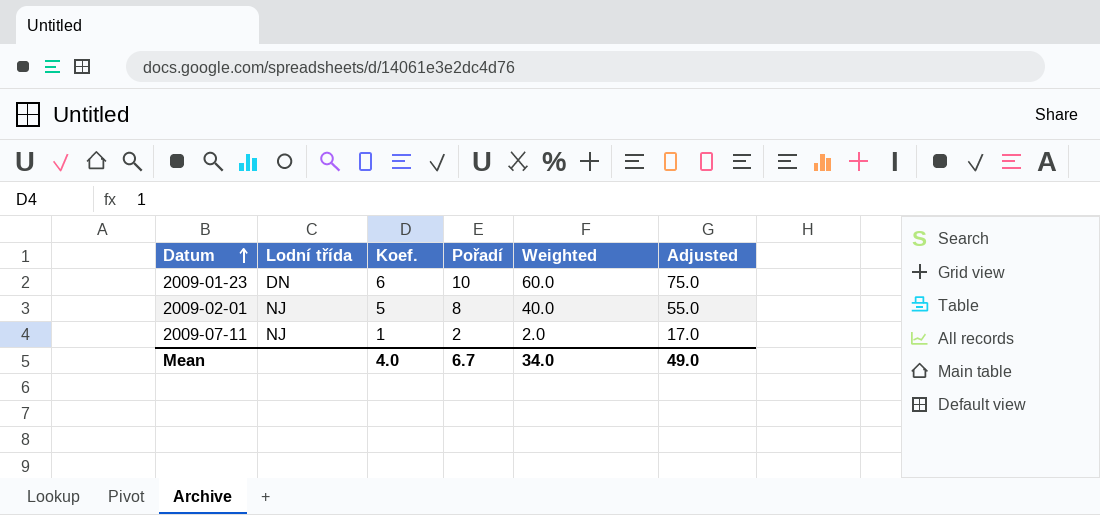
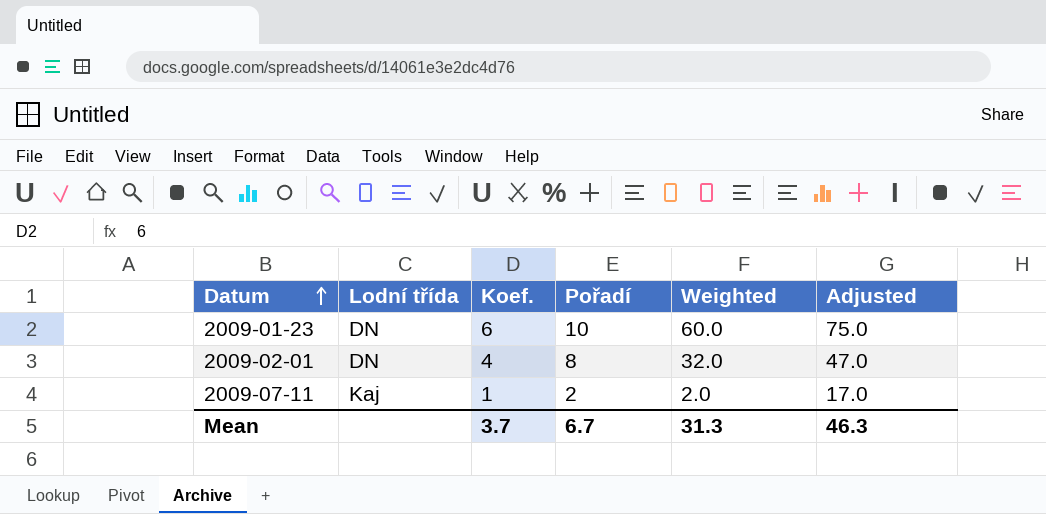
2009-02-01 | Lodní třída: NJ -> DN
2009-02-01 | Koef.: 5 -> 4
2009-02-01 | Weighted: 40.0 -> 32.0
2009-02-01 | Adjusted: 55.0 -> 47.0
2009-07-11 | Lodní třída: NJ -> Kaj
Mean | Koef.: 4.0 -> 3.7
Mean | Weighted: 34.0 -> 31.3
Mean | Adjusted: 49.0 -> 46.3

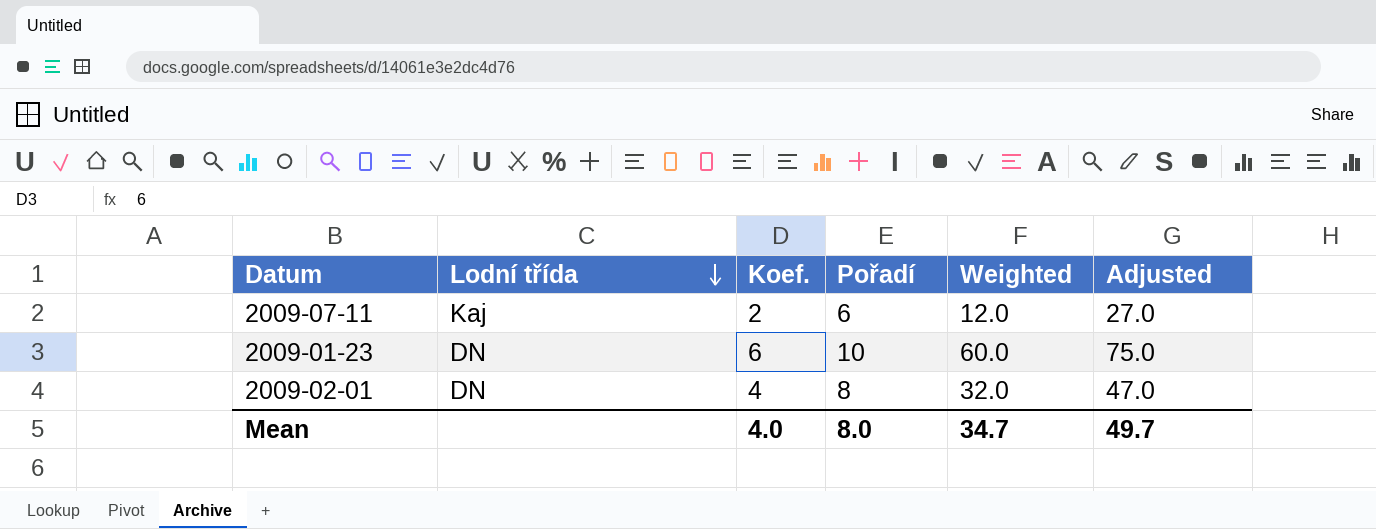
row order: Datum ascending -> Lodní třída descending
2009-07-11 | Koef.: 1 -> 2
2009-07-11 | Pořadí: 2 -> 6
2009-07-11 | Weighted: 2.0 -> 12.0
2009-07-11 | Adjusted: 17.0 -> 27.0
Mean | Koef.: 3.7 -> 4.0
Mean | Pořadí: 6.7 -> 8.0
Mean | Weighted: 31.3 -> 34.7
Mean | Adjusted: 46.3 -> 49.7

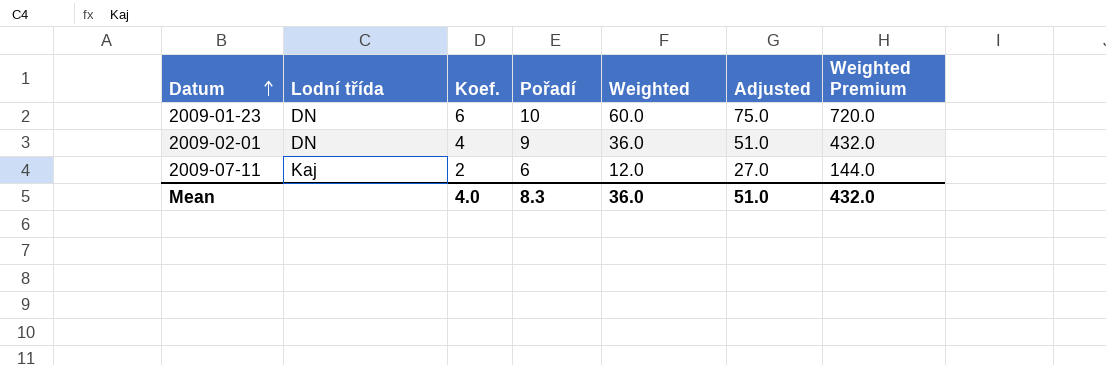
row order: Lodní třída descending -> Datum ascending
column Weighted Premium | formula: none -> [Weighted] * 12
2009-02-01 | Pořadí: 8 -> 9
2009-02-01 | Weighted: 32.0 -> 36.0
2009-02-01 | Adjusted: 47.0 -> 51.0
Mean | Pořadí: 8.0 -> 8.3
Mean | Weighted: 34.7 -> 36.0
Mean | Adjusted: 49.7 -> 51.0

